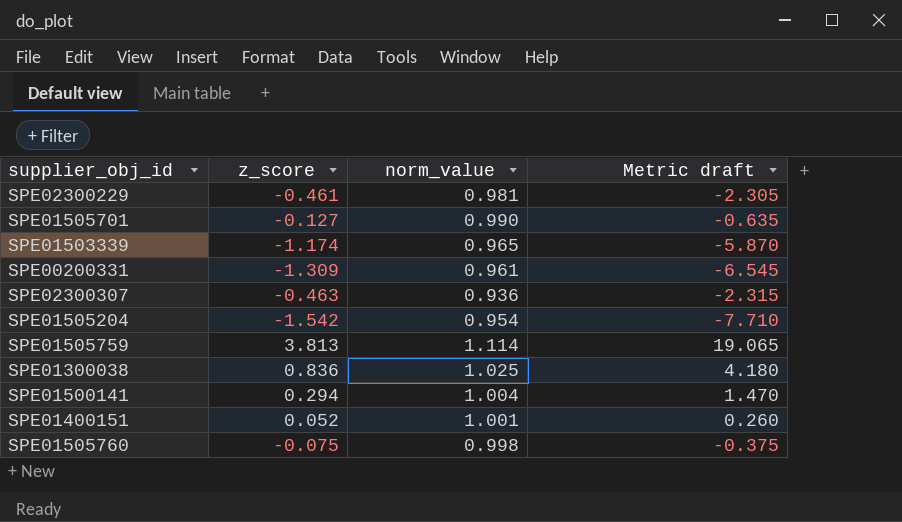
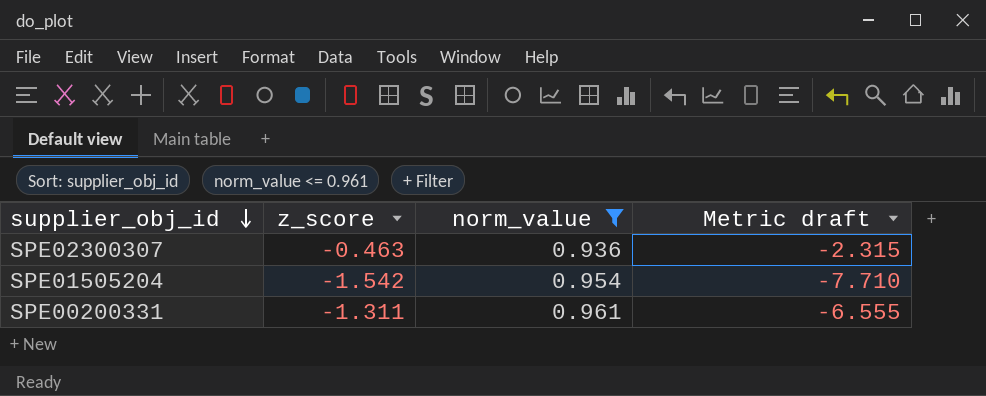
filter: none -> norm_value <= 0.961
row order: none -> supplier_obj_id descending
SPE00200331 | z_score: -1.309 -> -1.311
SPE00200331 | Metric draft: -6.545 -> -6.555

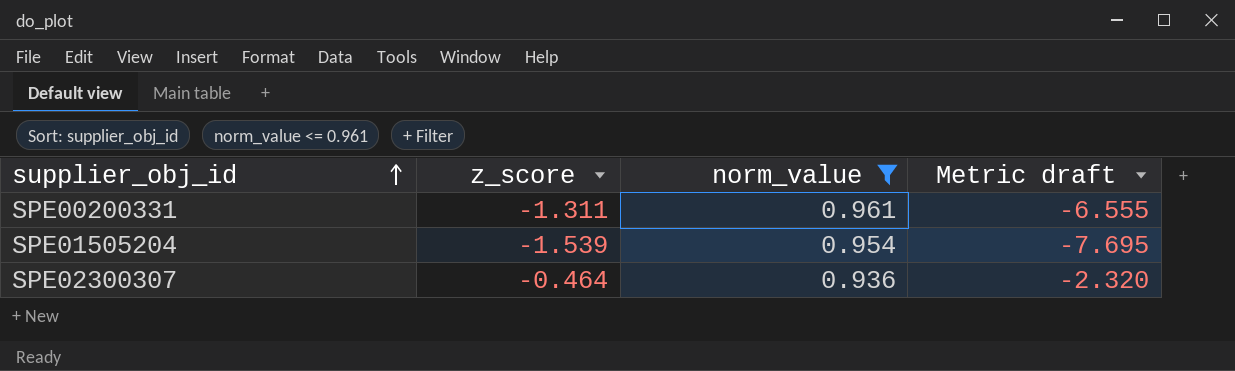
row order: supplier_obj_id descending -> supplier_obj_id ascending
SPE01505204 | z_score: -1.542 -> -1.539
SPE01505204 | Metric draft: -7.710 -> -7.695
SPE02300307 | z_score: -0.463 -> -0.464
SPE02300307 | Metric draft: -2.315 -> -2.320

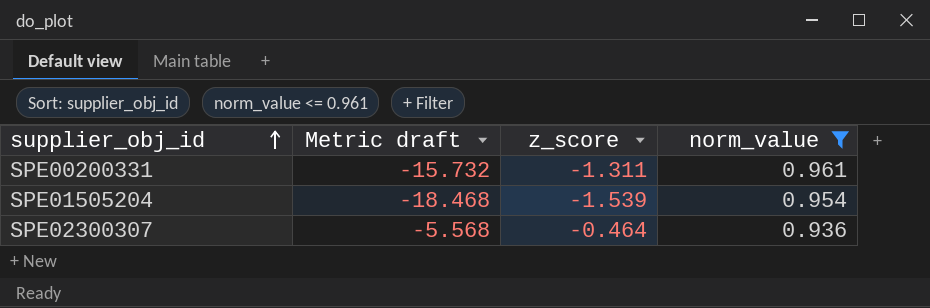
column Metric draft | formula: [z_score] * 5 -> [z_score] * 12
column Metric draft | position: 4 -> 2

